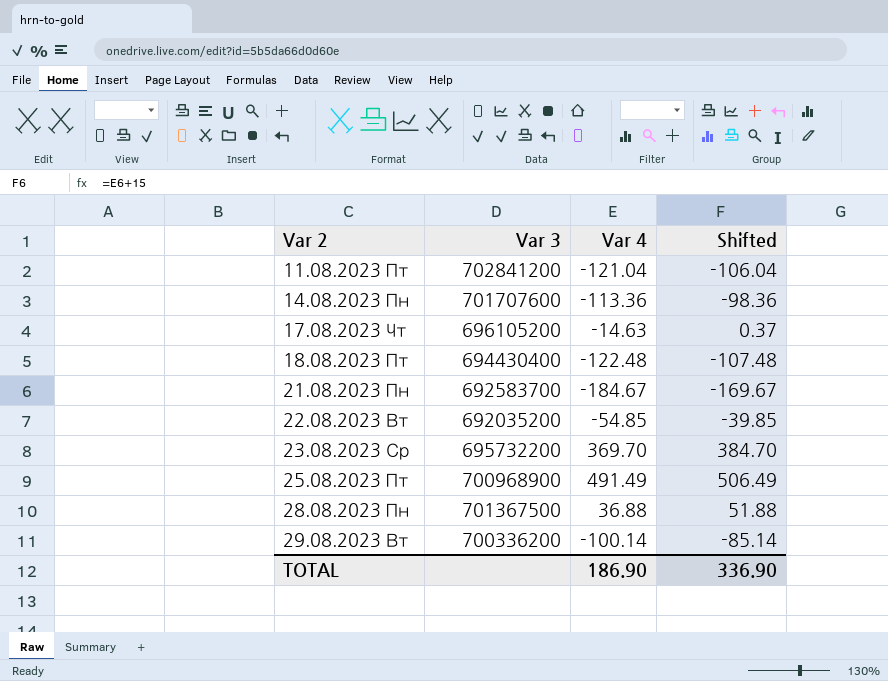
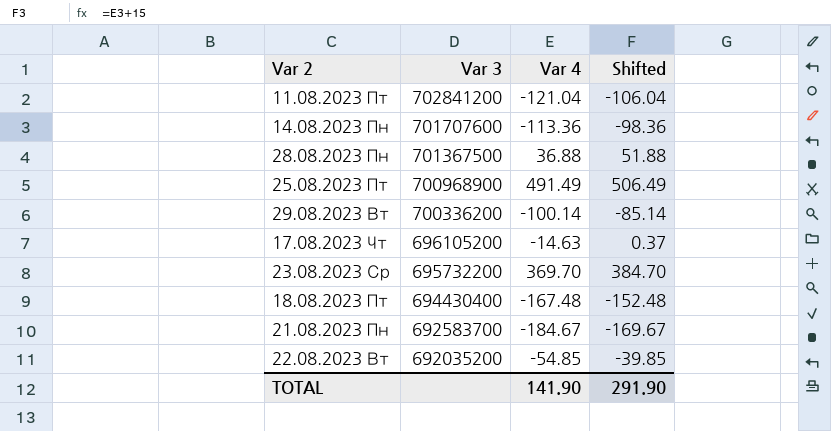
row order: Var 2 ascending -> Var 3 descending
18.08.2023 Пт | Var 4: -122.48 -> -167.48
18.08.2023 Пт | Shifted: -107.48 -> -152.48
TOTAL | Var 4: 186.90 -> 141.90
TOTAL | Shifted: 336.90 -> 291.90

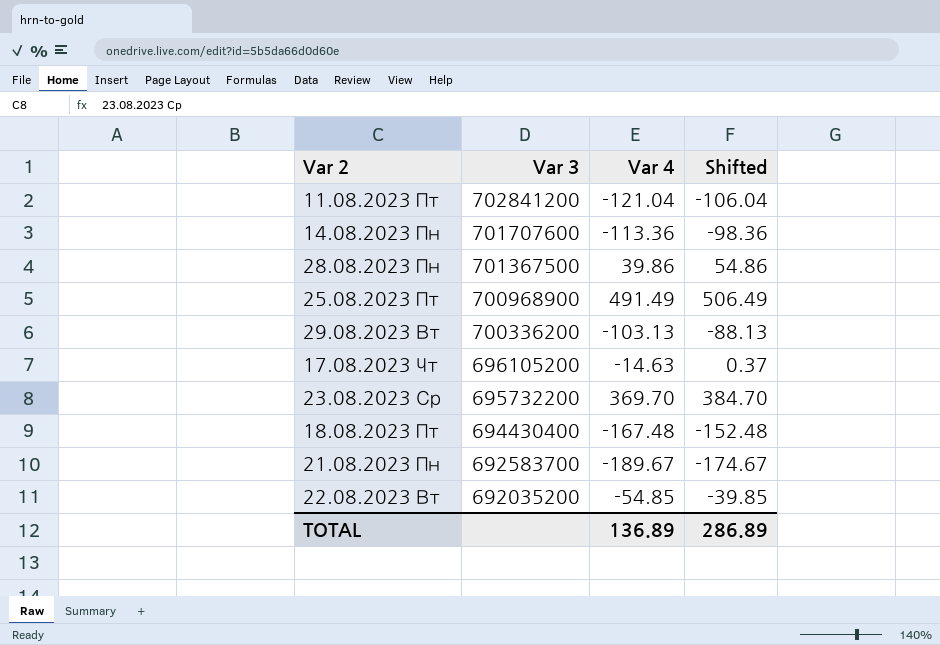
28.08.2023 Пн | Var 4: 36.88 -> 39.86
28.08.2023 Пн | Shifted: 51.88 -> 54.86
29.08.2023 Вт | Var 4: -100.14 -> -103.13
29.08.2023 Вт | Shifted: -85.14 -> -88.13
21.08.2023 Пн | Var 4: -184.67 -> -189.67
21.08.2023 Пн | Shifted: -169.67 -> -174.67
TOTAL | Var 4: 141.90 -> 136.89
TOTAL | Shifted: 291.90 -> 286.89

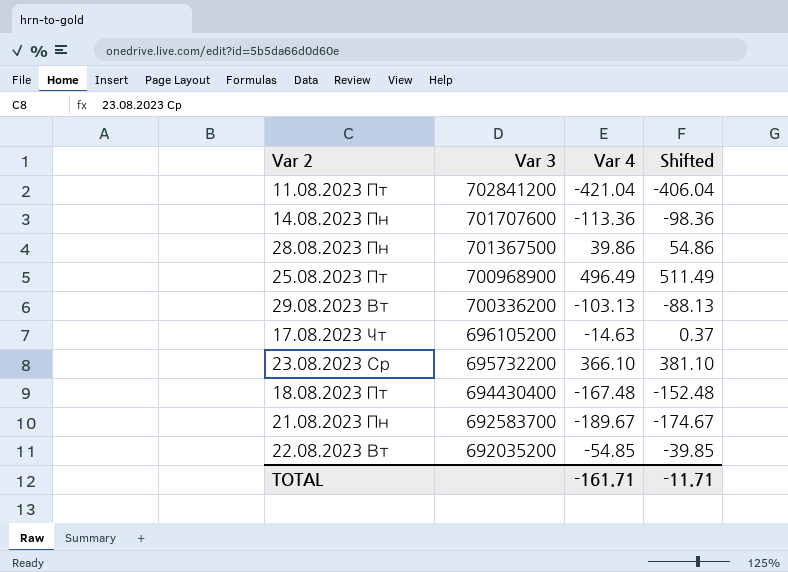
11.08.2023 Пт | Var 4: -121.04 -> -421.04
11.08.2023 Пт | Shifted: -106.04 -> -406.04
25.08.2023 Пт | Var 4: 491.49 -> 496.49
25.08.2023 Пт | Shifted: 506.49 -> 511.49
23.08.2023 Ср | Var 4: 369.70 -> 366.10
23.08.2023 Ср | Shifted: 384.70 -> 381.10
TOTAL | Var 4: 136.89 -> -161.71
TOTAL | Shifted: 286.89 -> -11.71

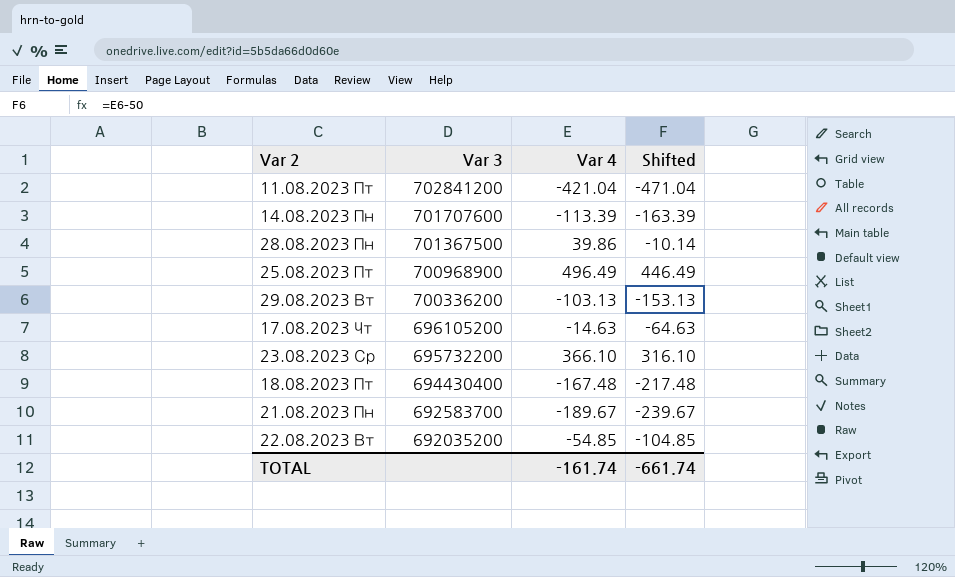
column Shifted | formula: [Var 4] + 15 -> [Var 4] - 50
14.08.2023 Пн | Var 4: -113.36 -> -113.39
TOTAL | Var 4: -161.71 -> -161.74
TOTAL | Shifted: -11.71 -> -661.74

